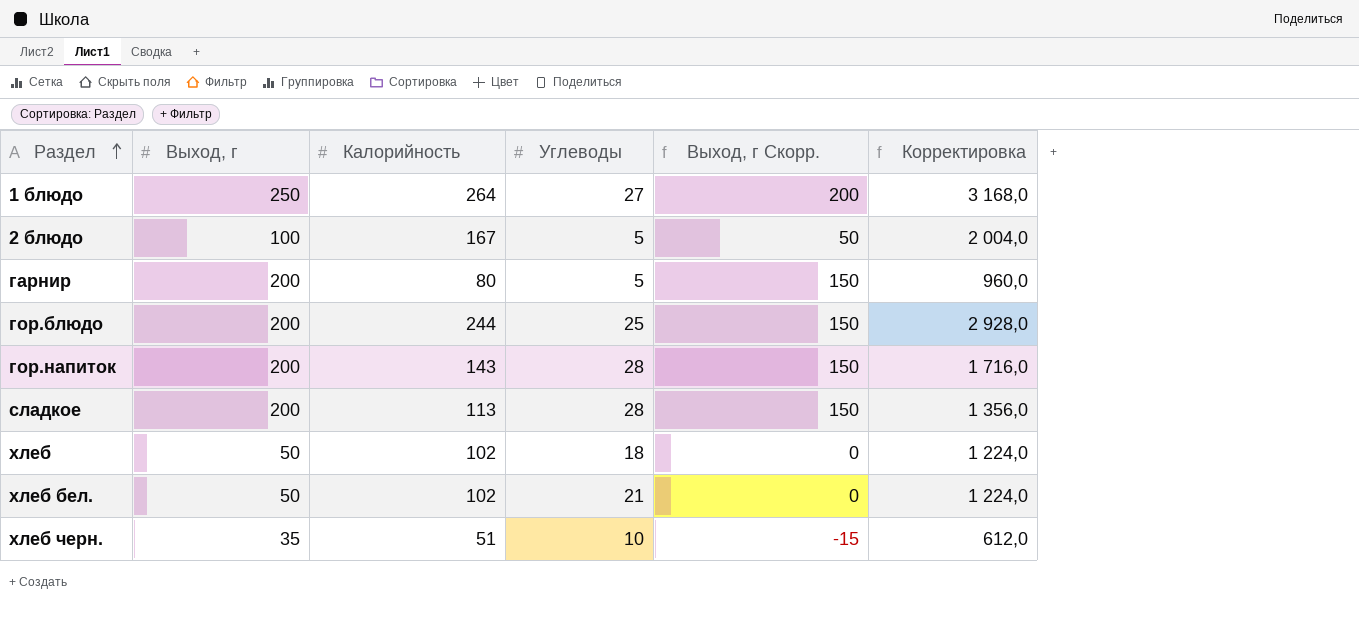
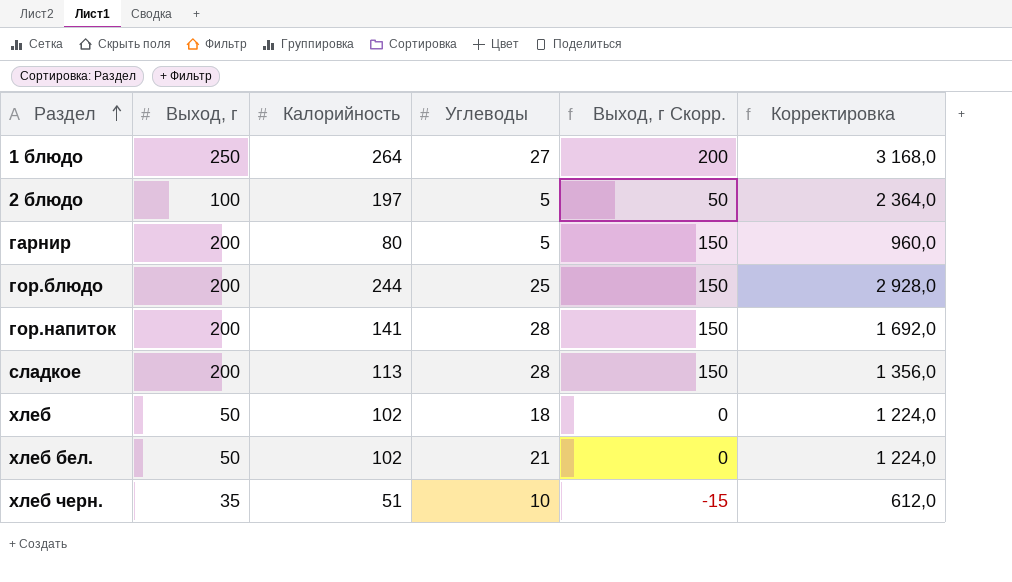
2 блюдо | Калорийность: 167 -> 197
2 блюдо | Корректировка: 2 004,0 -> 2 364,0
гор.напиток | Калорийность: 143 -> 141
гор.напиток | Корректировка: 1 716,0 -> 1 692,0

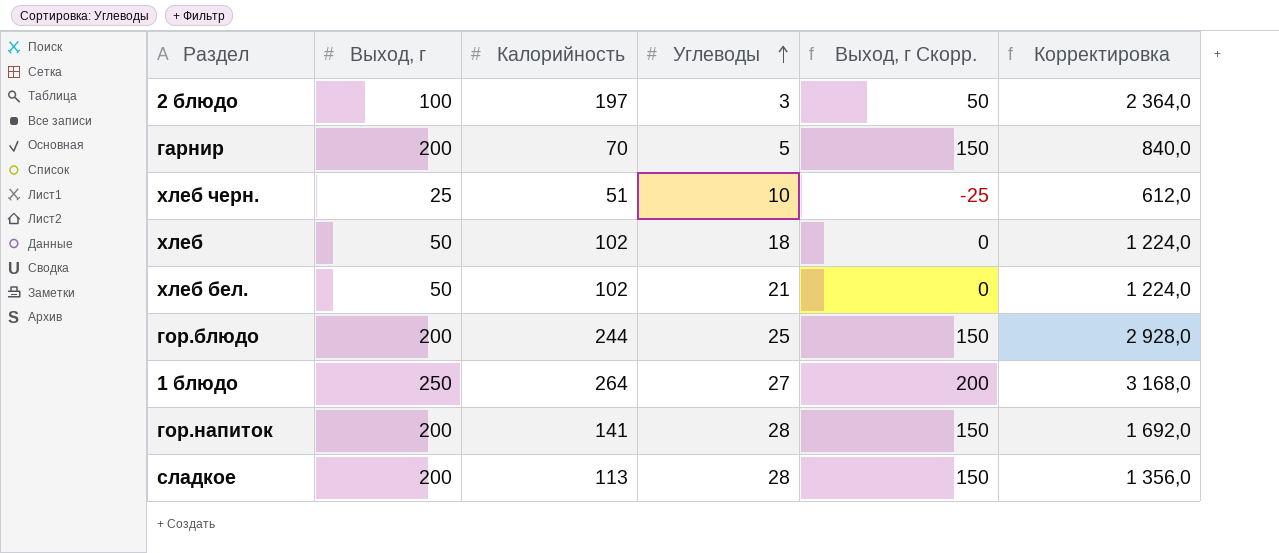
row order: Раздел ascending -> Углеводы ascending
2 блюдо | Углеводы: 5 -> 3
гарнир | Калорийность: 80 -> 70
гарнир | Корректировка: 960,0 -> 840,0
хлеб черн. | Выход, г: 35 -> 25
хлеб черн. | Выход, г Скорр.: -15 -> -25

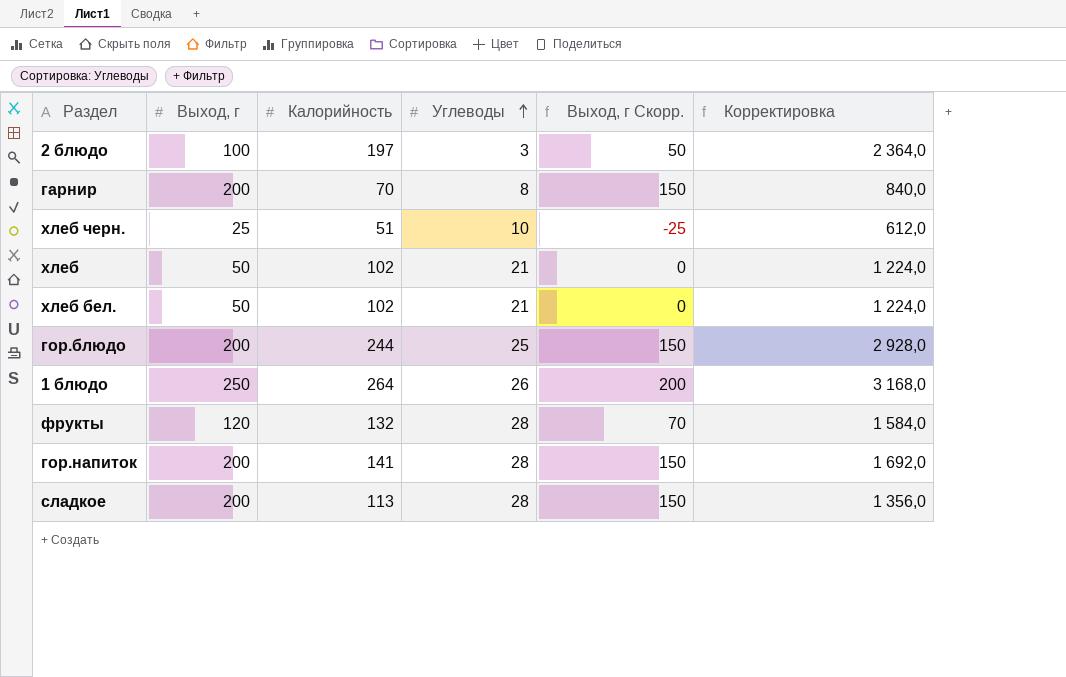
гарнир | Углеводы: 5 -> 8
хлеб | Углеводы: 18 -> 21
1 блюдо | Углеводы: 27 -> 26
row фрукты: none -> 120 | 132 | 28 | 70 | 1 584,0

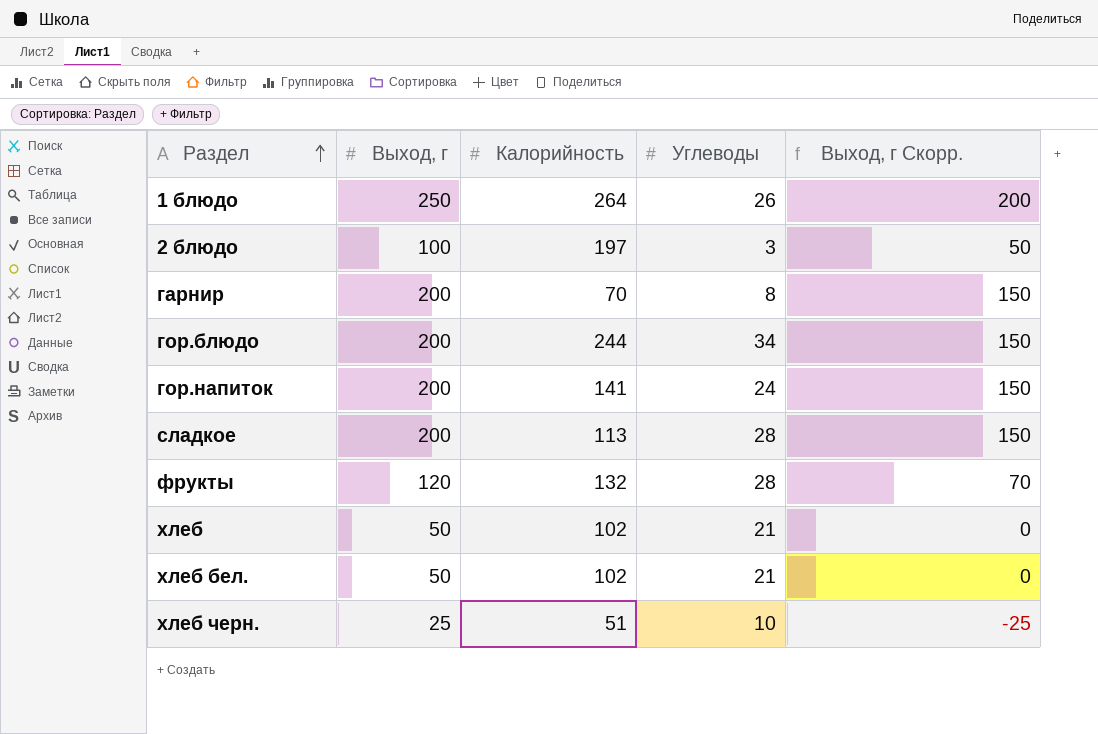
row order: Углеводы ascending -> Раздел ascending
column Корректировка | formula: [Калорийность] * 12 -> none
гор.блюдо | Углеводы: 25 -> 34
гор.напиток | Углеводы: 28 -> 24

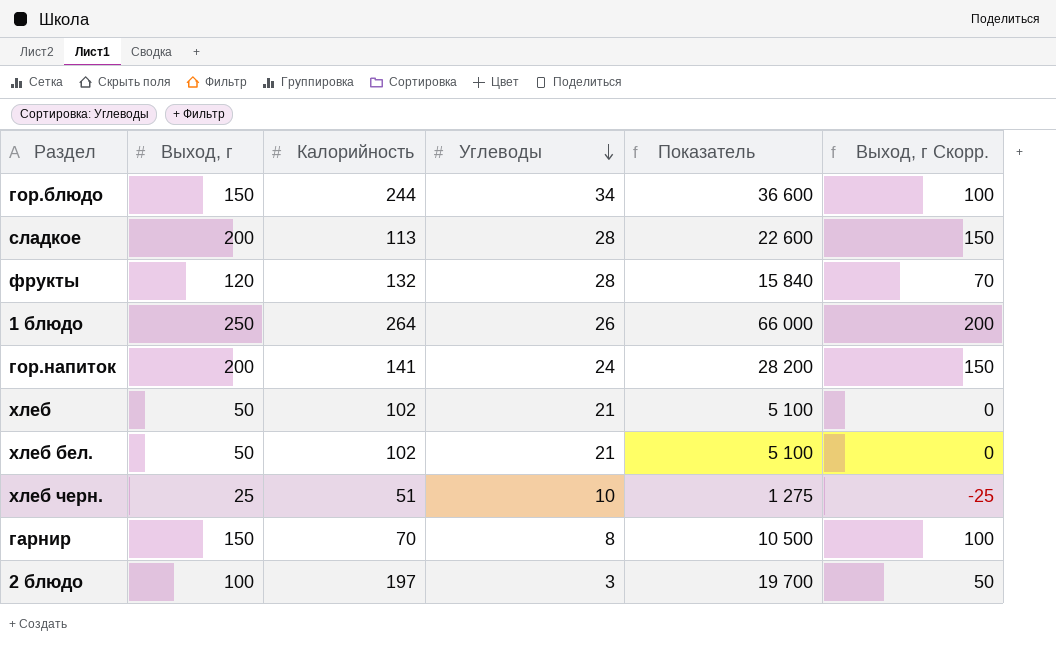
row order: Раздел ascending -> Углеводы descending
column Показатель | formula: none -> [Выход, г] * [Калорийность]
гор.блюдо | Выход, г: 200 -> 150
гор.блюдо | Выход, г Скорр.: 150 -> 100
гарнир | Выход, г: 200 -> 150
гарнир | Выход, г Скорр.: 150 -> 100

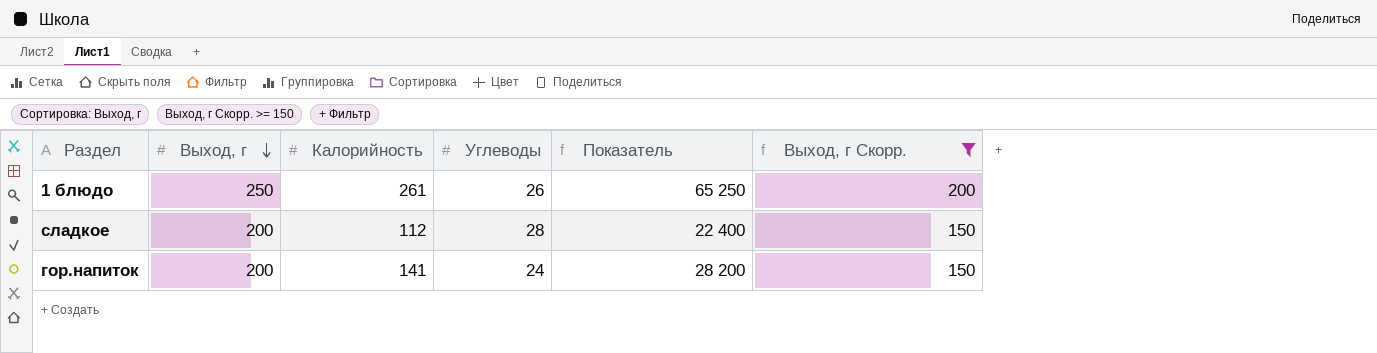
filter: none -> Выход, г Скорр. >= 150
row order: Углеводы descending -> Выход, г descending
1 блюдо | Калорийность: 264 -> 261
1 блюдо | Показатель: 66 000 -> 65 250
сладкое | Калорийность: 113 -> 112
сладкое | Показатель: 22 600 -> 22 400

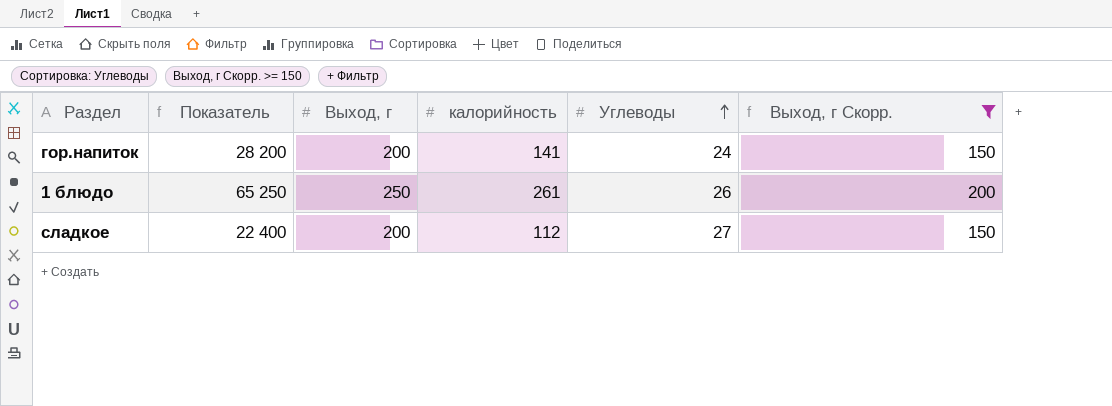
row order: Выход, г descending -> Углеводы ascending
column Показатель | position: 5 -> 2
column name: Калорийность -> калорийность
сладкое | Углеводы: 28 -> 27

